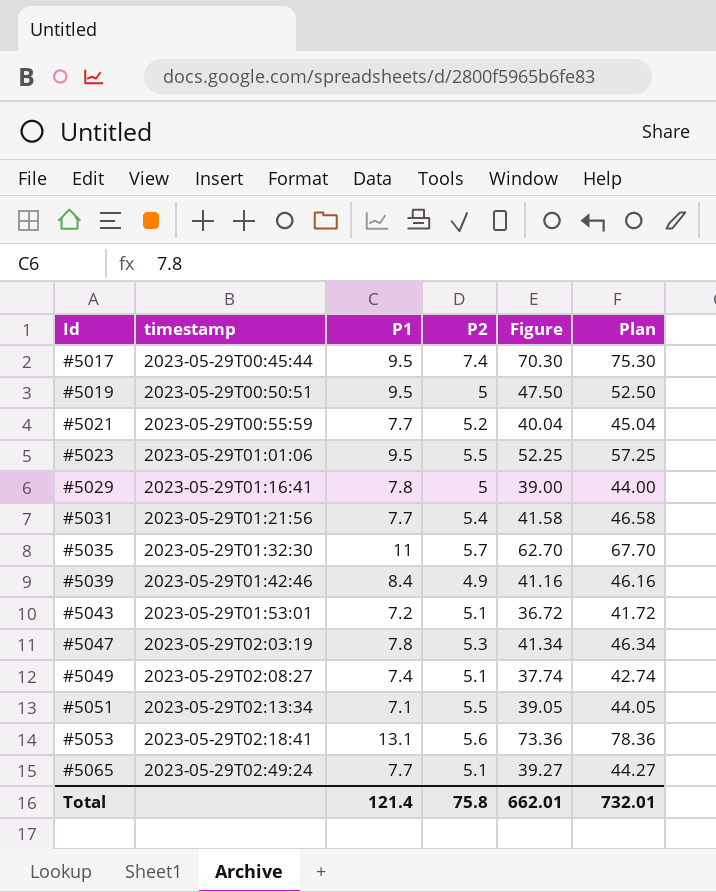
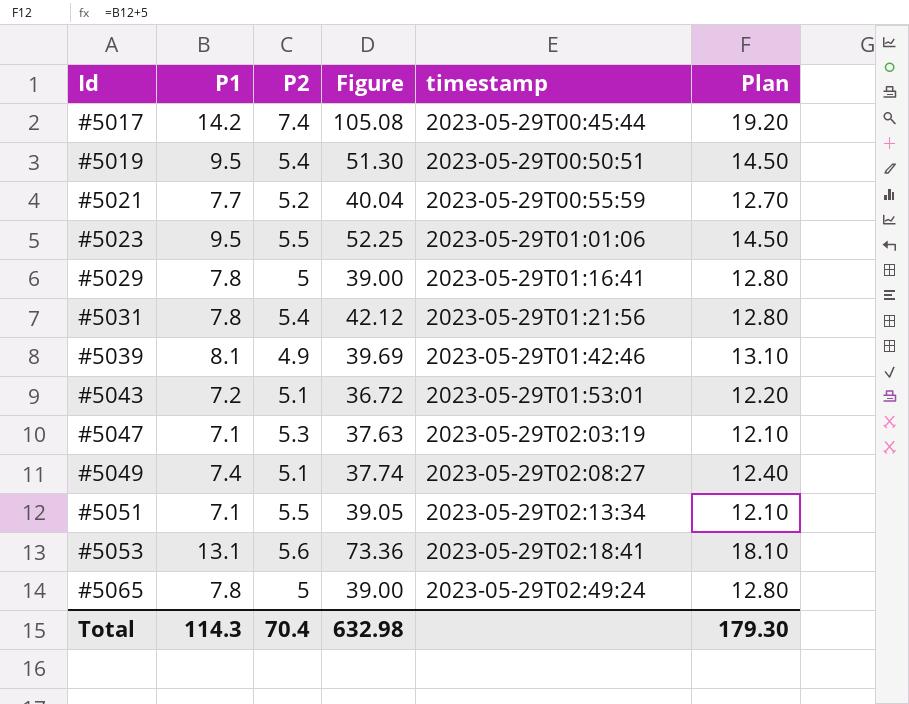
column timestamp | position: 2 -> 5
column Plan | formula: [Figure] + 5 -> [P1] + 5
row #5035: 2023-05-29T01:32:30 | 11 | 5.7 | 62.70 | 67.70 -> none
#5017 | P1: 9.5 -> 14.2
#5017 | Figure: 70.30 -> 105.08
#5019 | P2: 5 -> 5.4
#5019 | Figure: 47.50 -> 51.30
#5031 | P1: 7.7 -> 7.8
#5031 | Figure: 41.58 -> 42.12
#5039 | P1: 8.4 -> 8.1
#5039 | Figure: 41.16 -> 39.69
#5047 | P1: 7.8 -> 7.1
#5047 | Figure: 41.34 -> 37.63
#5065 | P1: 7.7 -> 7.8
#5065 | P2: 5.1 -> 5
#5065 | Figure: 39.27 -> 39.00
Total | P1: 121.4 -> 114.3
Total | P2: 75.8 -> 70.4
Total | Figure: 662.01 -> 632.98
Total | Plan: 732.01 -> 179.30

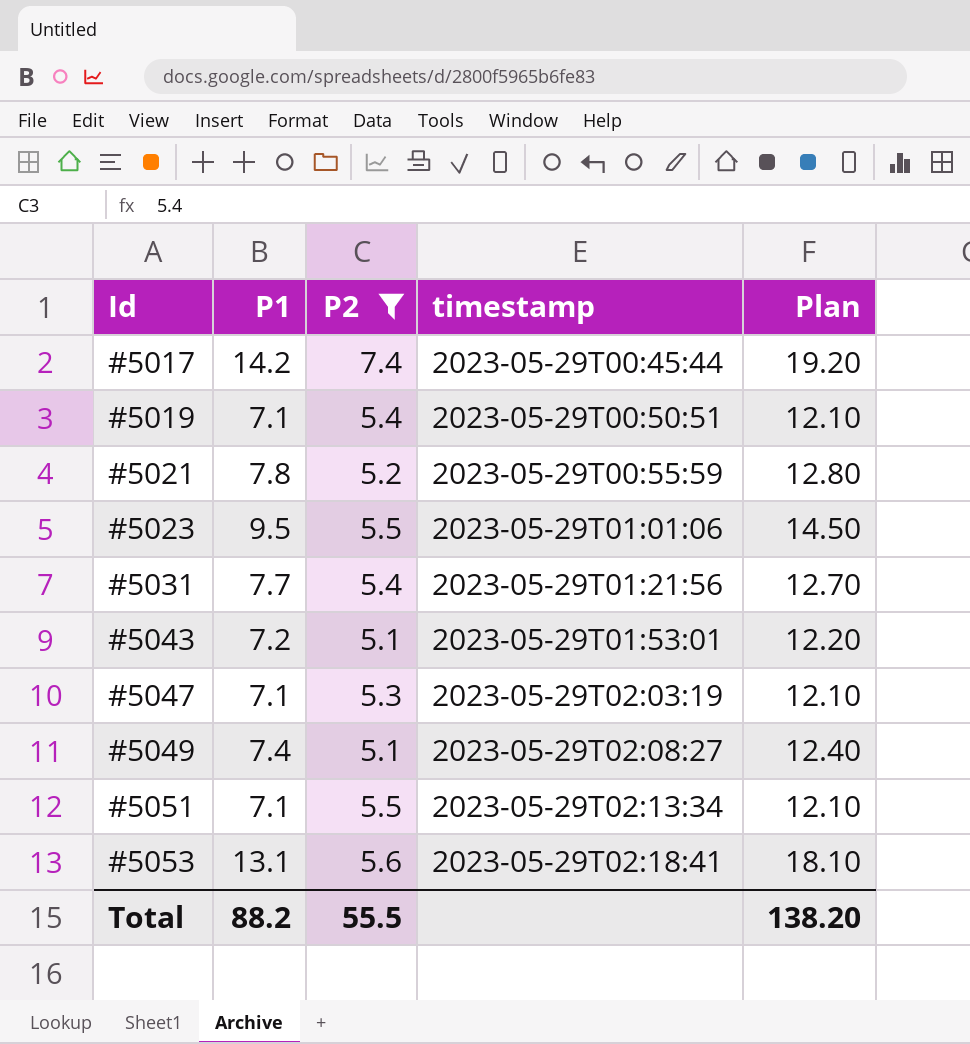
filter: none -> P2 >= 5.1
column Figure | formula: [P1] * [P2] -> none
#5019 | P1: 9.5 -> 7.1
#5019 | Plan: 14.50 -> 12.10
#5021 | P1: 7.7 -> 7.8
#5021 | Plan: 12.70 -> 12.80
#5031 | P1: 7.8 -> 7.7
#5031 | Plan: 12.80 -> 12.70
Total | P1: 114.3 -> 88.2
Total | P2: 70.4 -> 55.5
Total | Plan: 179.30 -> 138.20

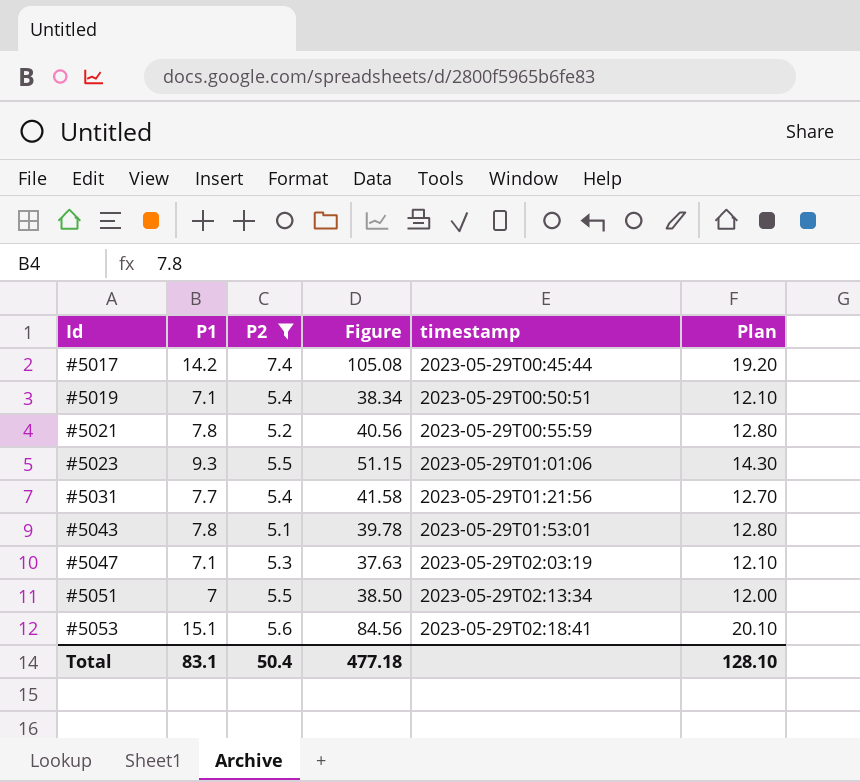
column Figure | formula: none -> [P1] * [P2]
row #5049: 7.4 | 5.1 | 2023-05-29T02:08:27 | 12.40 -> none
#5023 | P1: 9.5 -> 9.3
#5023 | Plan: 14.50 -> 14.30
#5043 | P1: 7.2 -> 7.8
#5043 | Plan: 12.20 -> 12.80
#5051 | P1: 7.1 -> 7
#5051 | Plan: 12.10 -> 12.00
#5053 | P1: 13.1 -> 15.1
#5053 | Plan: 18.10 -> 20.10
Total | P1: 88.2 -> 83.1
Total | P2: 55.5 -> 50.4
Total | Plan: 138.20 -> 128.10

